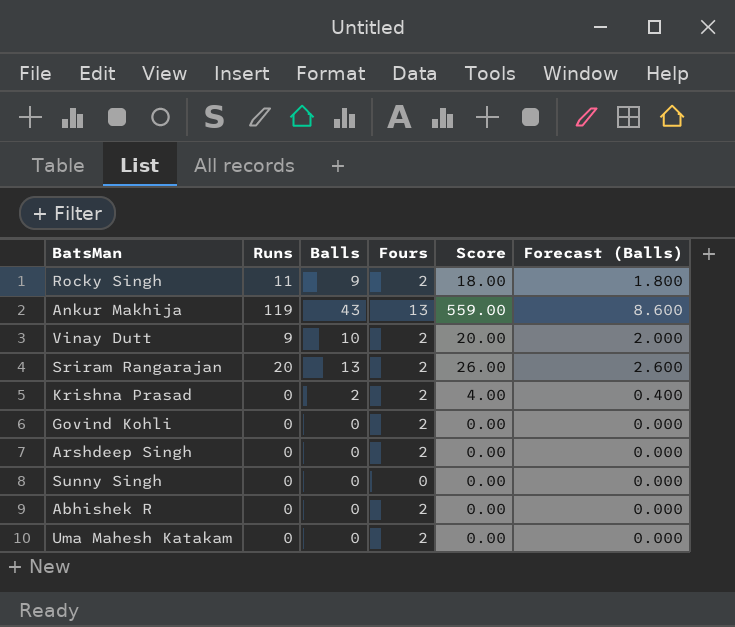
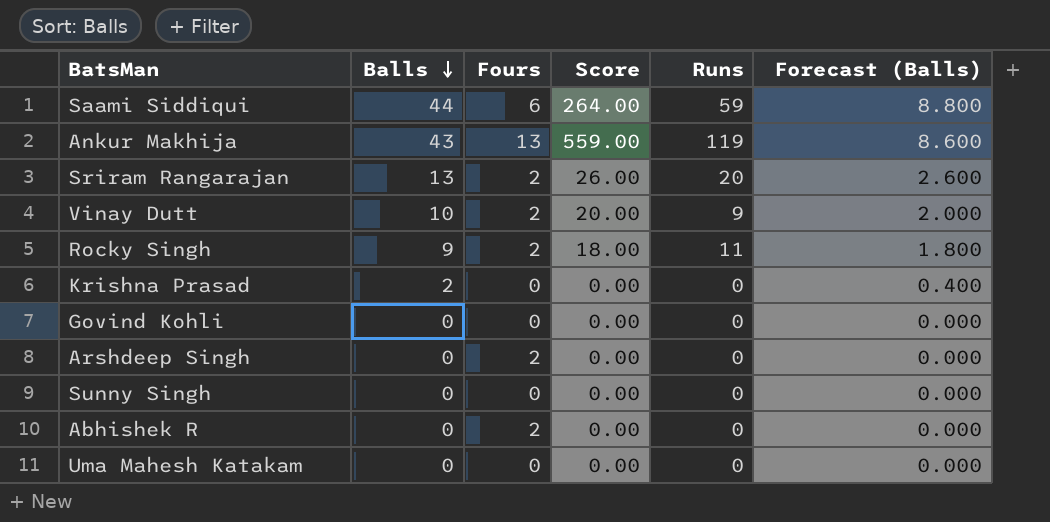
row order: none -> Balls descending
column Runs | position: 2 -> 5
row Saami Siddiqui: none -> 44 | 6 | 264.00 | 59 | 8.800
Krishna Prasad | Fours: 2 -> 0
Krishna Prasad | Score: 4.00 -> 0.00
Govind Kohli | Fours: 2 -> 0
Uma Mahesh Katakam | Fours: 2 -> 0

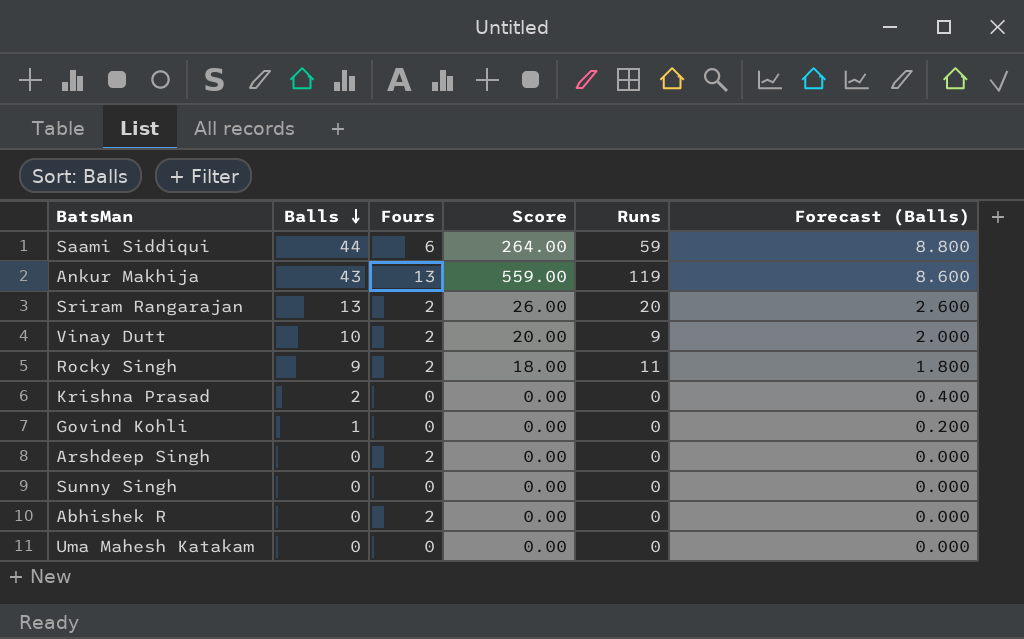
Govind Kohli | Balls: 0 -> 1
Govind Kohli | Forecast (Balls): 0.000 -> 0.200

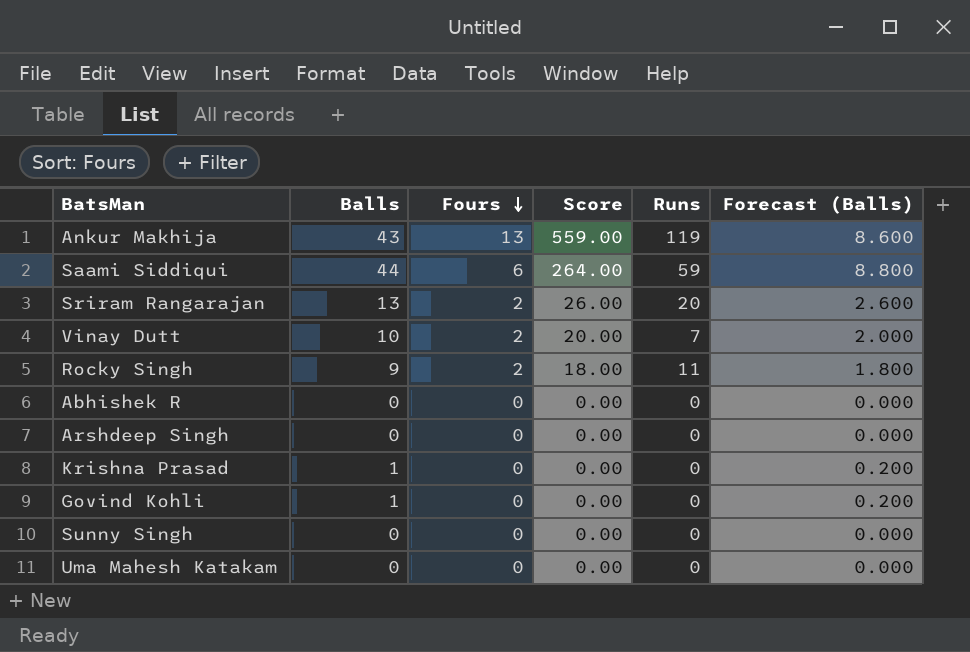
row order: Balls descending -> Fours descending
Vinay Dutt | Runs: 9 -> 7
Abhishek R | Fours: 2 -> 0
Arshdeep Singh | Fours: 2 -> 0
Krishna Prasad | Balls: 2 -> 1
Krishna Prasad | Forecast (Balls): 0.400 -> 0.200

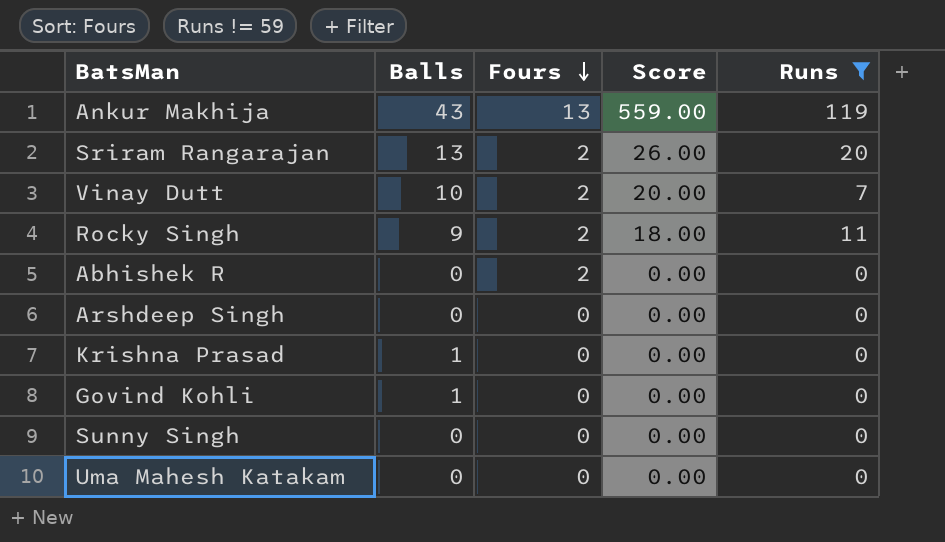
filter: none -> Runs != 59
column Forecast (Balls) | formula: [Balls] * 0.2 -> none
Abhishek R | Fours: 0 -> 2

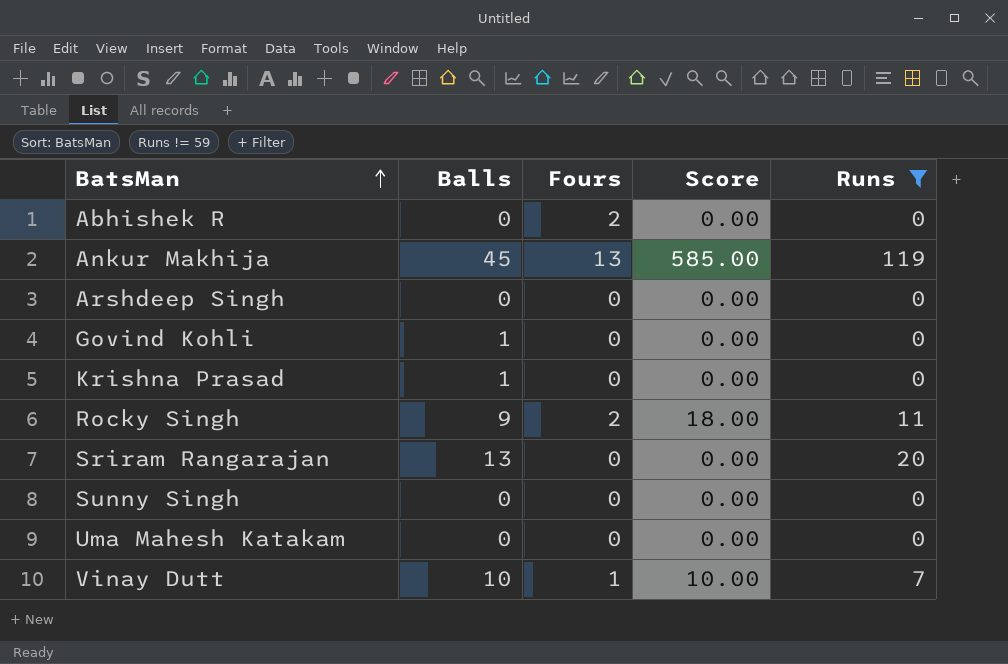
row order: Fours descending -> BatsMan ascending
Ankur Makhija | Balls: 43 -> 45
Ankur Makhija | Score: 559.00 -> 585.00
Sriram Rangarajan | Fours: 2 -> 0
Sriram Rangarajan | Score: 26.00 -> 0.00
Vinay Dutt | Fours: 2 -> 1
Vinay Dutt | Score: 20.00 -> 10.00

